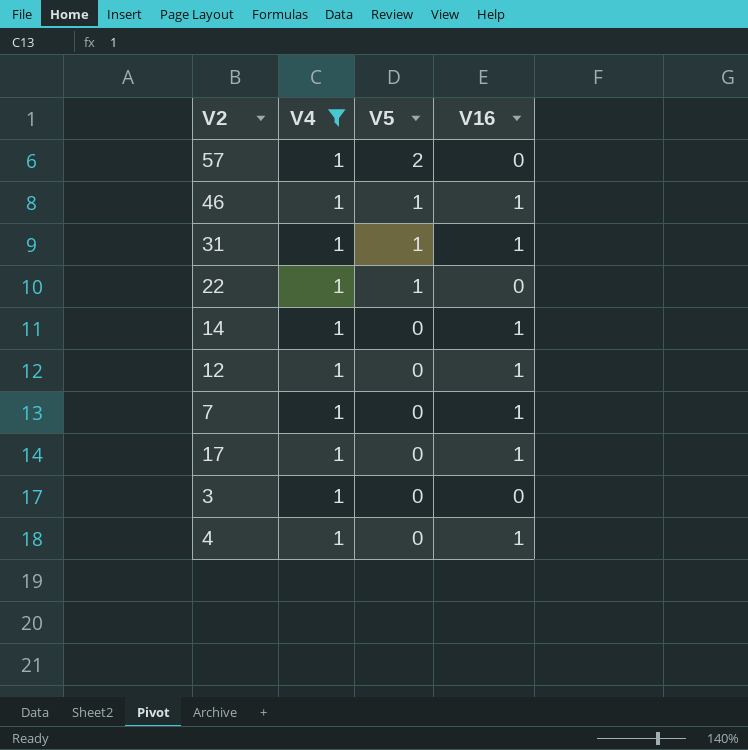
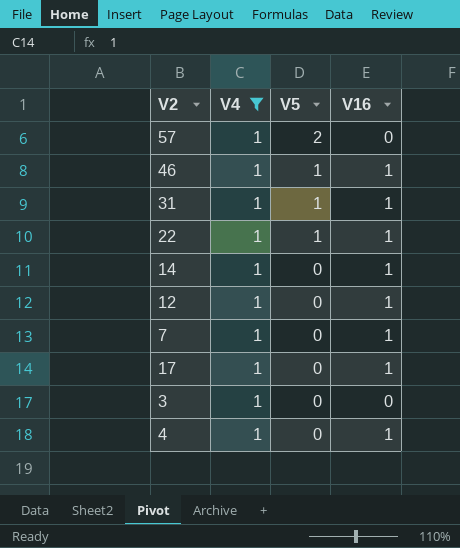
22 | V16: 0 -> 1

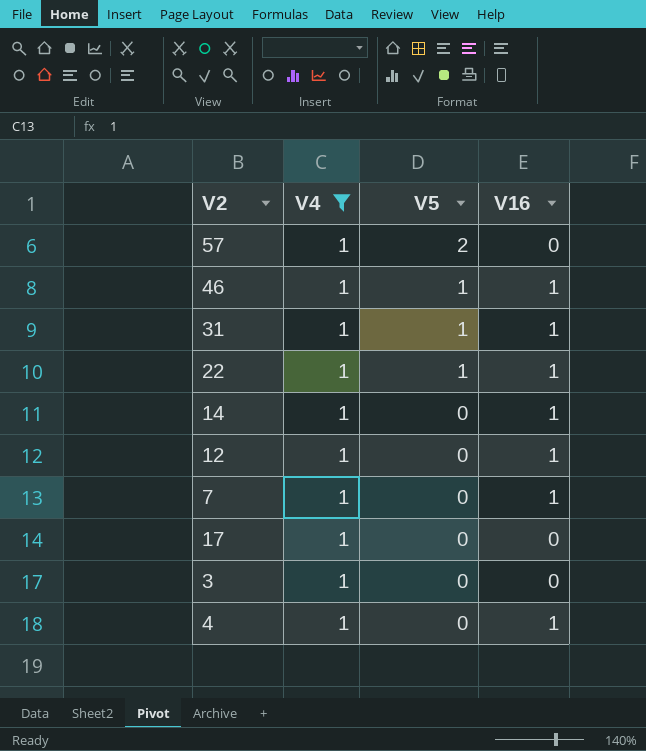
17 | V16: 1 -> 0

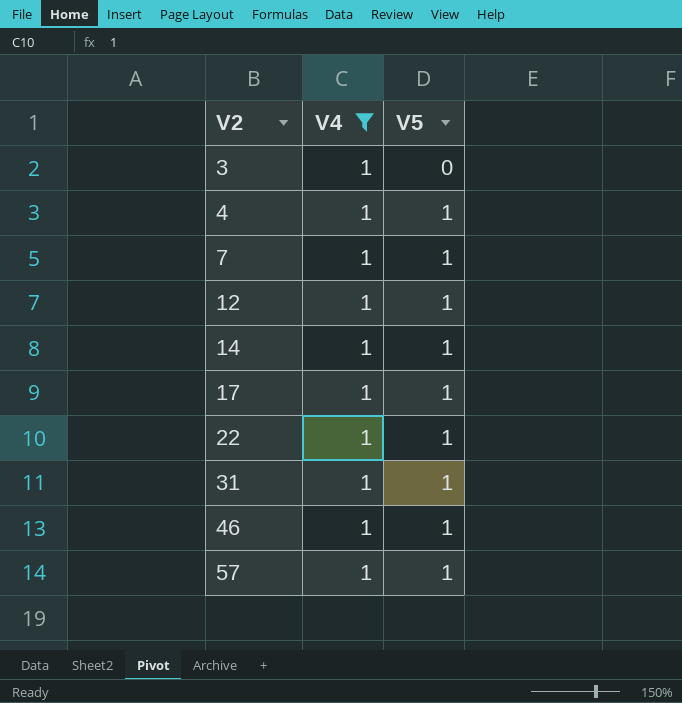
row order: V5 descending -> V2 ascending
column V16 | position: 4 -> none
4 | V5: 0 -> 1
7 | V5: 0 -> 1
12 | V5: 0 -> 1
14 | V5: 0 -> 1
17 | V5: 0 -> 1
57 | V5: 2 -> 1

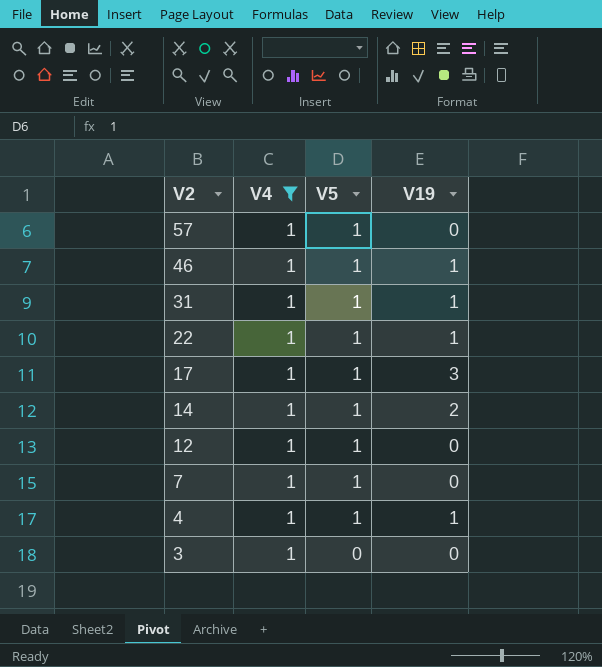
row order: V2 ascending -> V2 descending
column V19 | position: none -> 4

